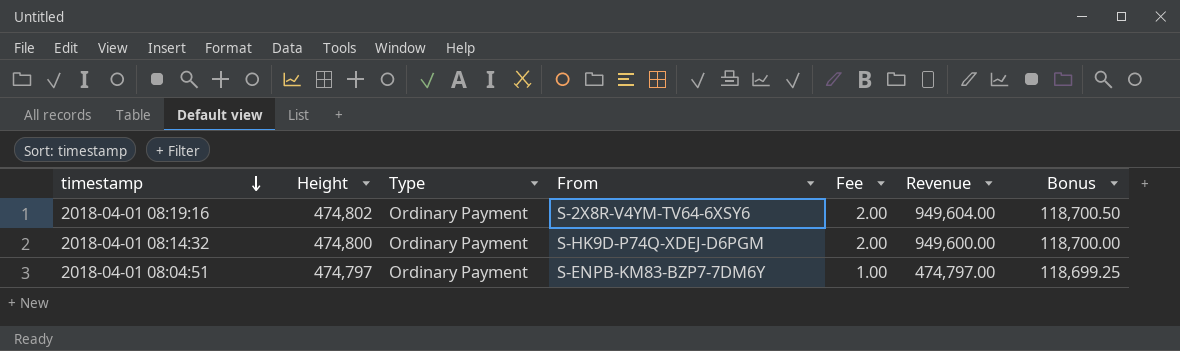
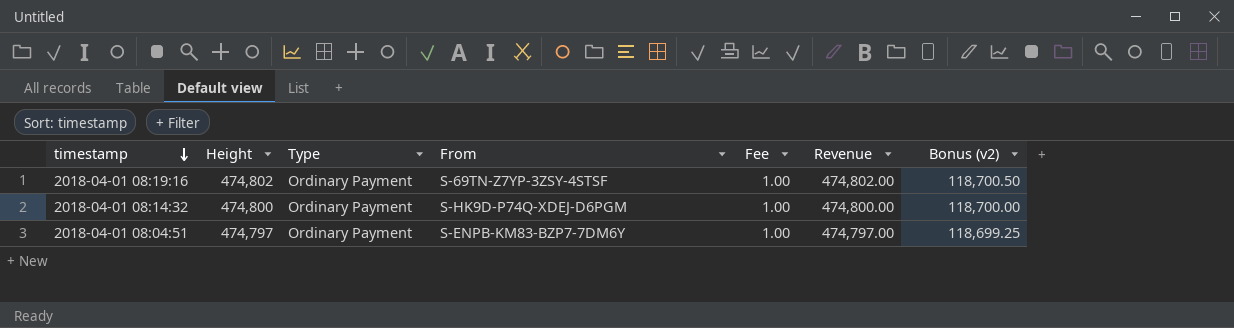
column name: Bonus -> Bonus (v2)
2018-04-01 08:19:16 | From: S-2X8R-V4YM-TV64-6XSY6 -> S-69TN-Z7YP-3ZSY-4STSF
2018-04-01 08:19:16 | Fee: 2.00 -> 1.00
2018-04-01 08:19:16 | Revenue: 949,604.00 -> 474,802.00
2018-04-01 08:14:32 | Fee: 2.00 -> 1.00
2018-04-01 08:14:32 | Revenue: 949,600.00 -> 474,800.00

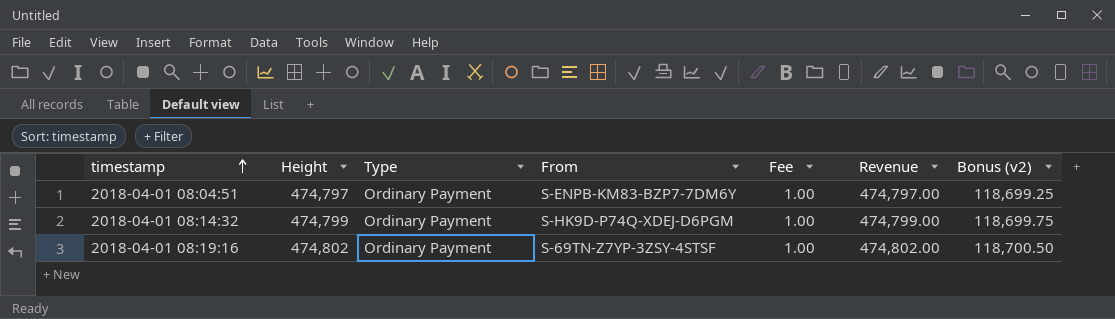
row order: timestamp descending -> timestamp ascending
2018-04-01 08:14:32 | Height: 474,800 -> 474,799
2018-04-01 08:14:32 | Revenue: 474,800.00 -> 474,799.00
2018-04-01 08:14:32 | Bonus (v2): 118,700.00 -> 118,699.75

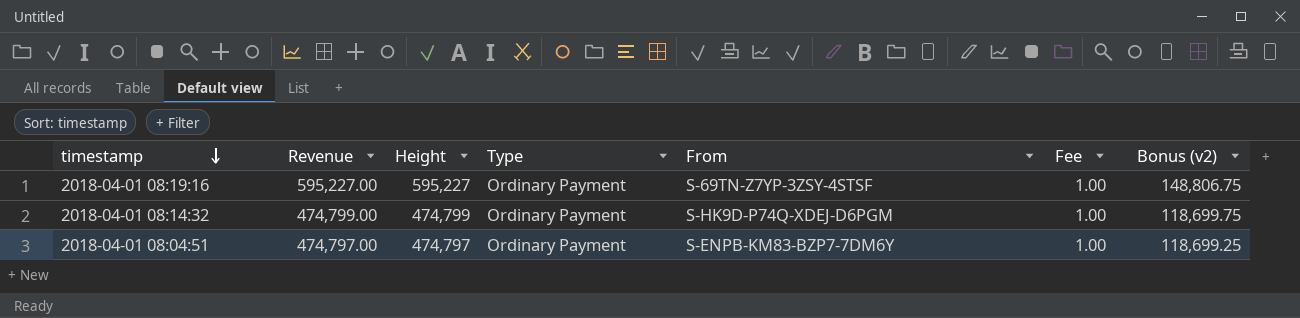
row order: timestamp ascending -> timestamp descending
column Revenue | position: 6 -> 2
2018-04-01 08:19:16 | Revenue: 474,802.00 -> 595,227.00
2018-04-01 08:19:16 | Height: 474,802 -> 595,227
2018-04-01 08:19:16 | Bonus (v2): 118,700.50 -> 148,806.75

